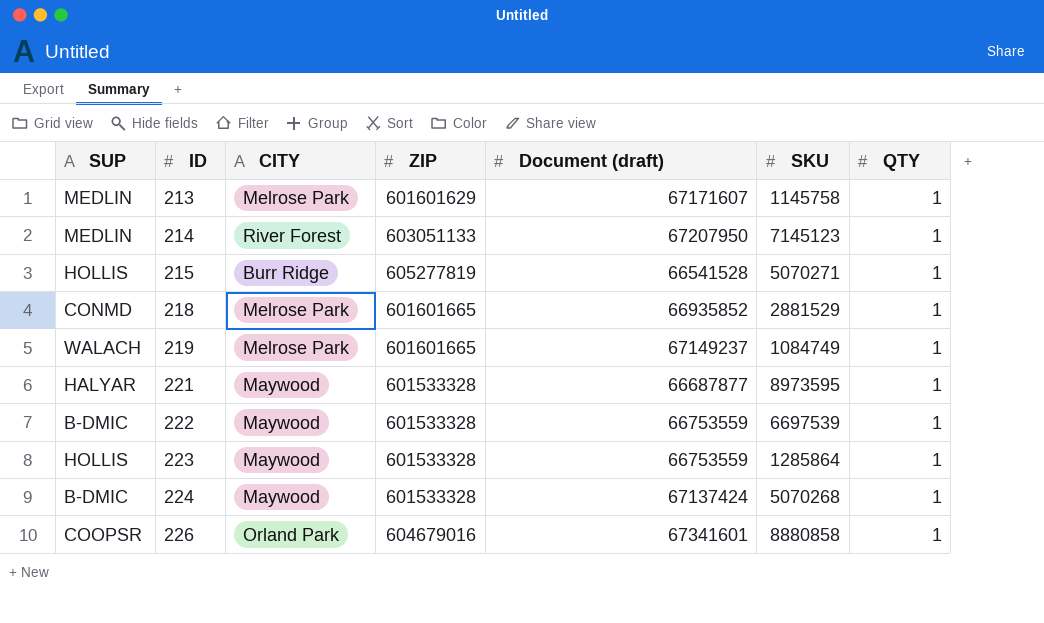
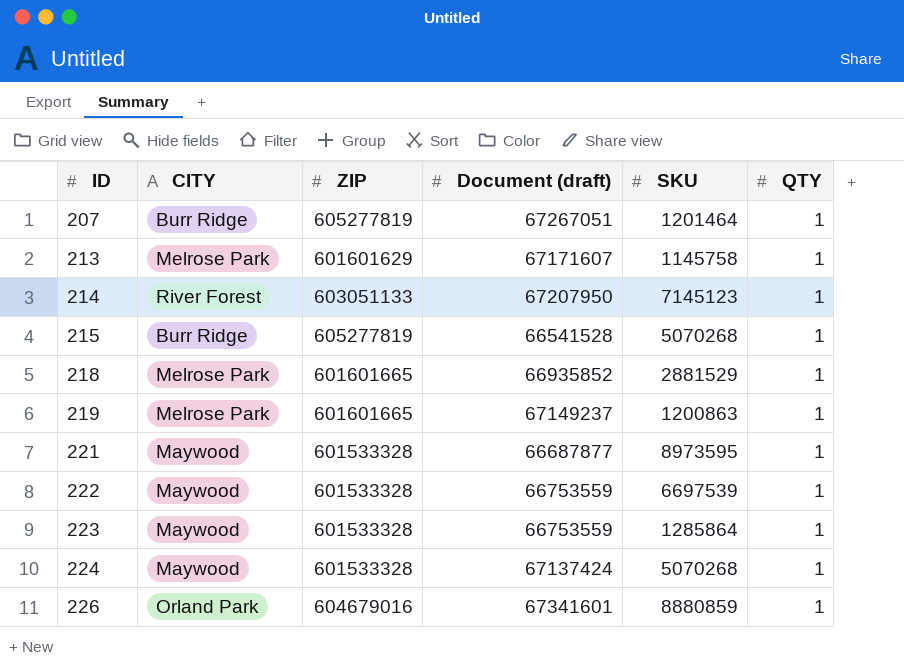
column SUP | position: 1 -> none
row 207: none -> Burr Ridge | 605277819 | 67267051 | 1201464 | 1
215 | SKU: 5070271 -> 5070268
219 | SKU: 1084749 -> 1200863
226 | SKU: 8880858 -> 8880859

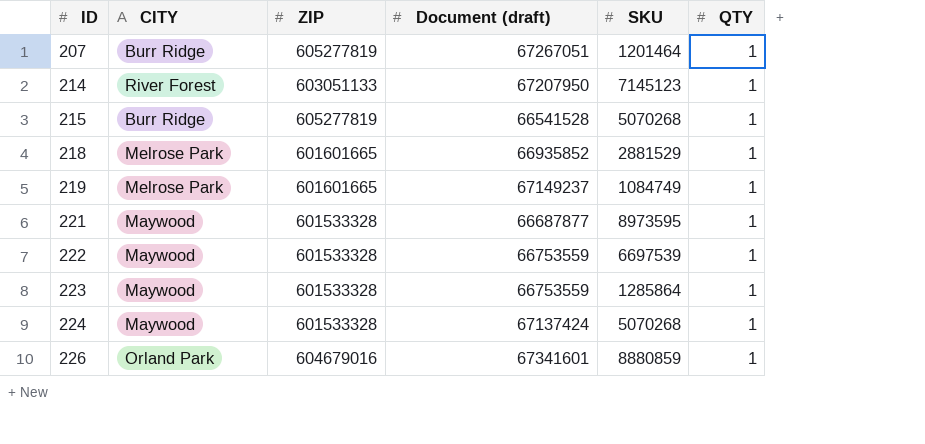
row 213: Melrose Park | 601601629 | 67171607 | 1145758 | 1 -> none
219 | SKU: 1200863 -> 1084749

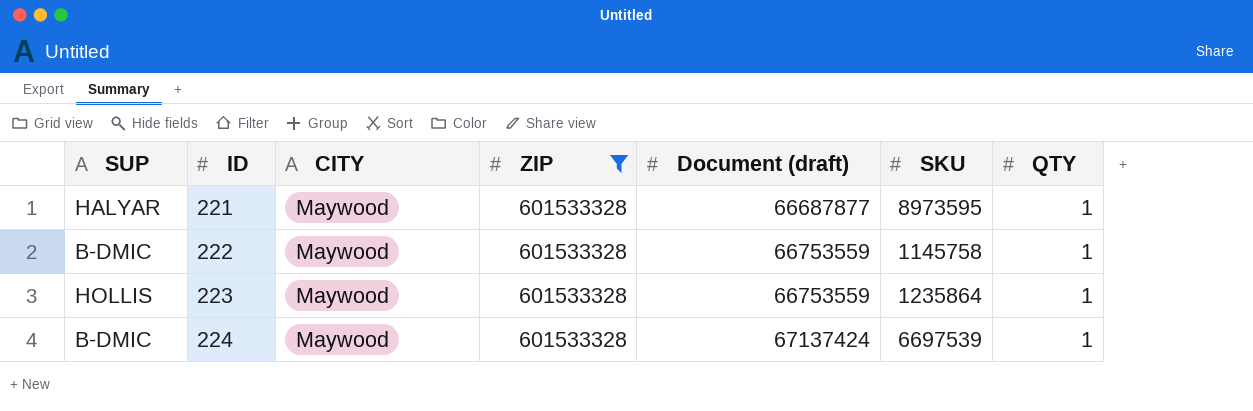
filter: none -> ZIP = 601533328
column SUP | position: none -> 1
222 | SKU: 6697539 -> 1145758
223 | SKU: 1285864 -> 1235864
224 | SKU: 5070268 -> 6697539

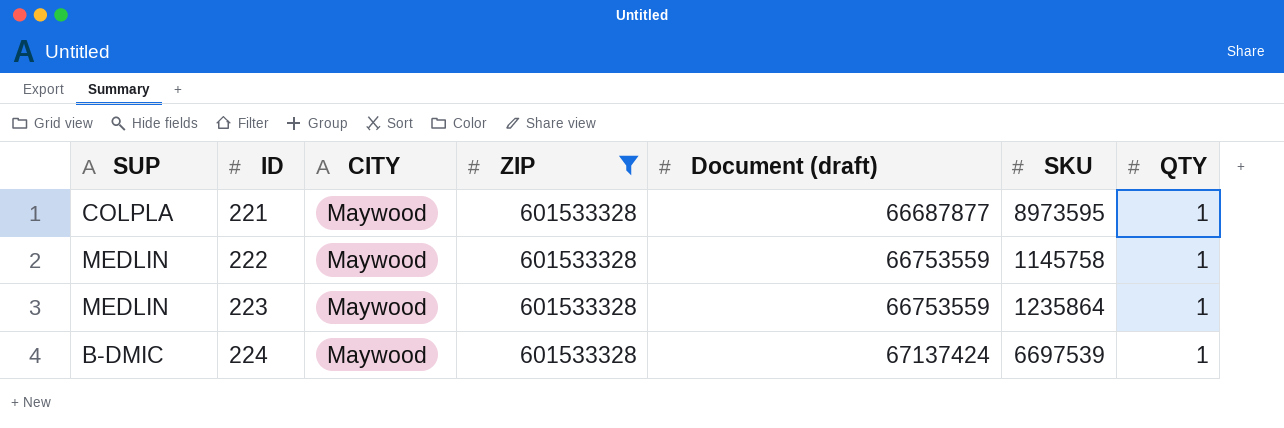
221 | SUP: HALYAR -> COLPLA
222 | SUP: B-DMIC -> MEDLIN
223 | SUP: HOLLIS -> MEDLIN

